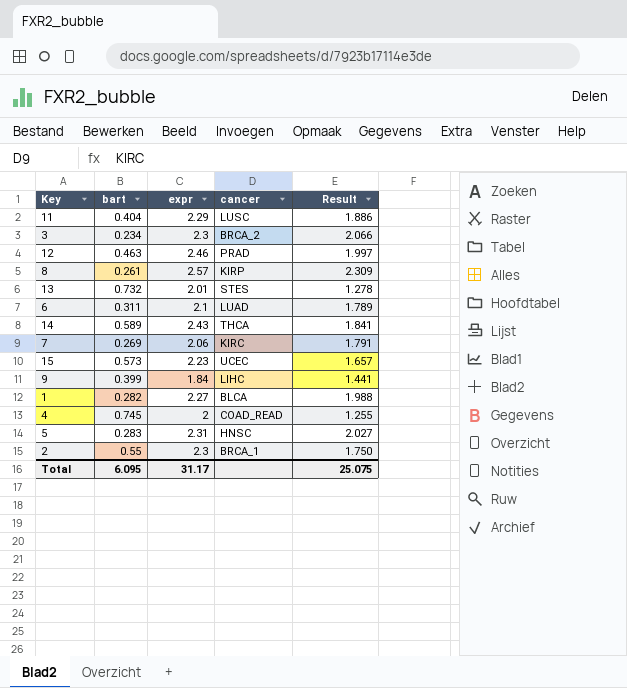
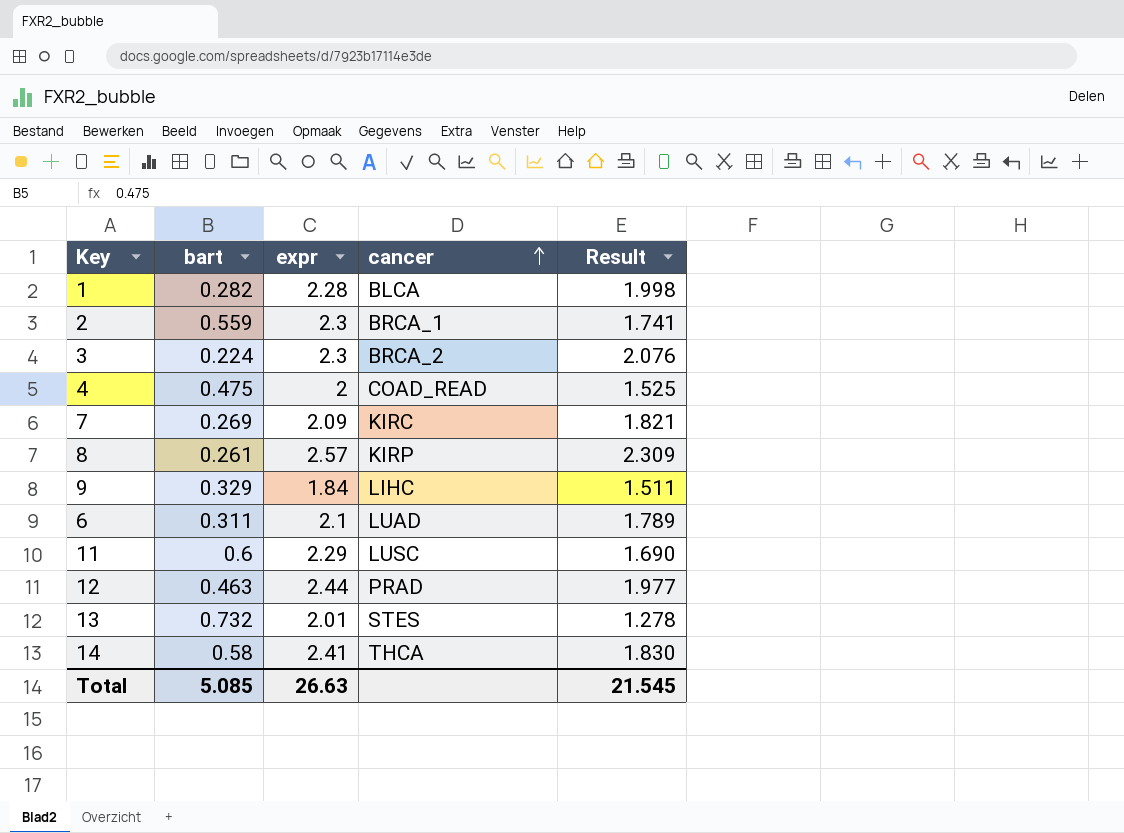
row order: none -> cancer ascending
row 15: 0.573 | 2.23 | UCEC | 1.657 -> none
row 5: 0.283 | 2.31 | HNSC | 2.027 -> none
1 | expr: 2.27 -> 2.28
1 | Result: 1.988 -> 1.998
2 | bart: 0.55 -> 0.559
2 | Result: 1.750 -> 1.741
3 | bart: 0.234 -> 0.224
3 | Result: 2.066 -> 2.076
4 | bart: 0.745 -> 0.475
4 | Result: 1.255 -> 1.525
7 | expr: 2.06 -> 2.09
7 | Result: 1.791 -> 1.821
9 | bart: 0.399 -> 0.329
9 | Result: 1.441 -> 1.511
11 | bart: 0.404 -> 0.6
11 | Result: 1.886 -> 1.690
12 | expr: 2.46 -> 2.44
12 | Result: 1.997 -> 1.977
14 | bart: 0.589 -> 0.58
14 | expr: 2.43 -> 2.41
14 | Result: 1.841 -> 1.830
Total | bart: 6.095 -> 5.085
Total | expr: 31.17 -> 26.63
Total | Result: 25.075 -> 21.545

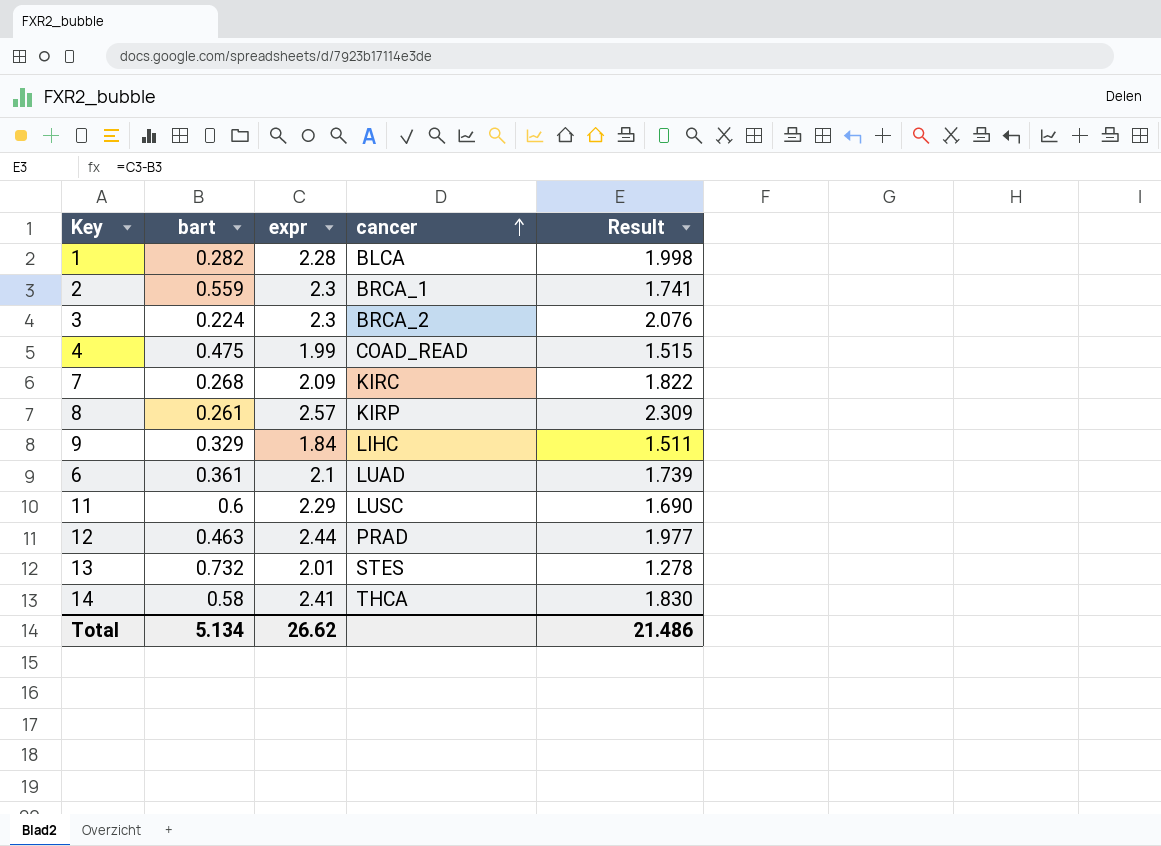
4 | expr: 2 -> 1.99
4 | Result: 1.525 -> 1.515
7 | bart: 0.269 -> 0.268
7 | Result: 1.821 -> 1.822
6 | bart: 0.311 -> 0.361
6 | Result: 1.789 -> 1.739
Total | bart: 5.085 -> 5.134
Total | expr: 26.63 -> 26.62
Total | Result: 21.545 -> 21.486

